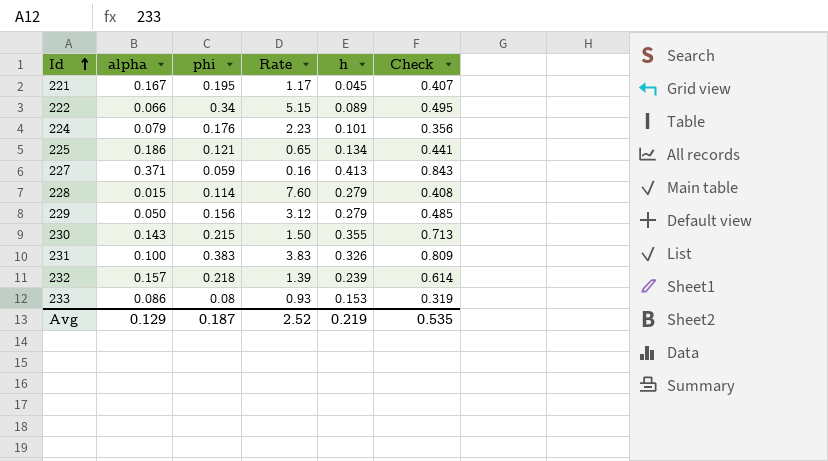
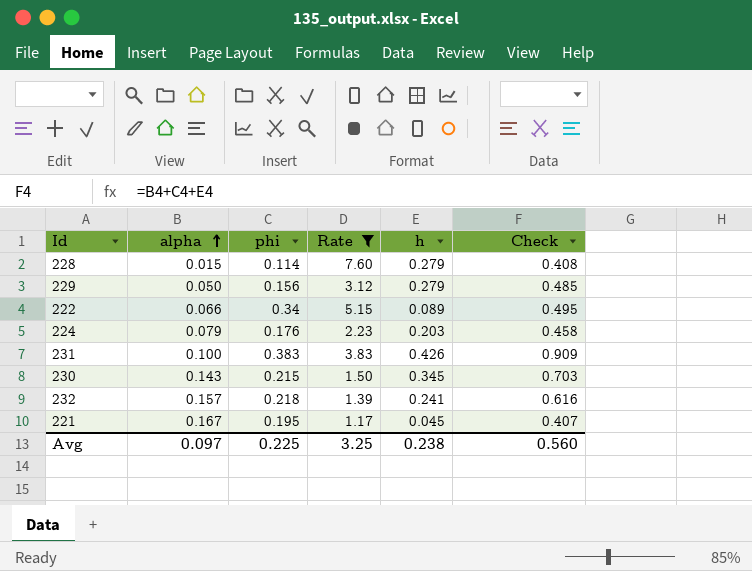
filter: none -> Rate >= 1.17
row order: Id ascending -> alpha ascending
224 | h: 0.101 -> 0.203
224 | Check: 0.356 -> 0.458
231 | h: 0.326 -> 0.426
231 | Check: 0.809 -> 0.909
230 | h: 0.355 -> 0.345
230 | Check: 0.713 -> 0.703
232 | h: 0.239 -> 0.241
232 | Check: 0.614 -> 0.616
Avg | alpha: 0.129 -> 0.097
Avg | phi: 0.187 -> 0.225
Avg | Rate: 2.52 -> 3.25
Avg | h: 0.219 -> 0.238
Avg | Check: 0.535 -> 0.560

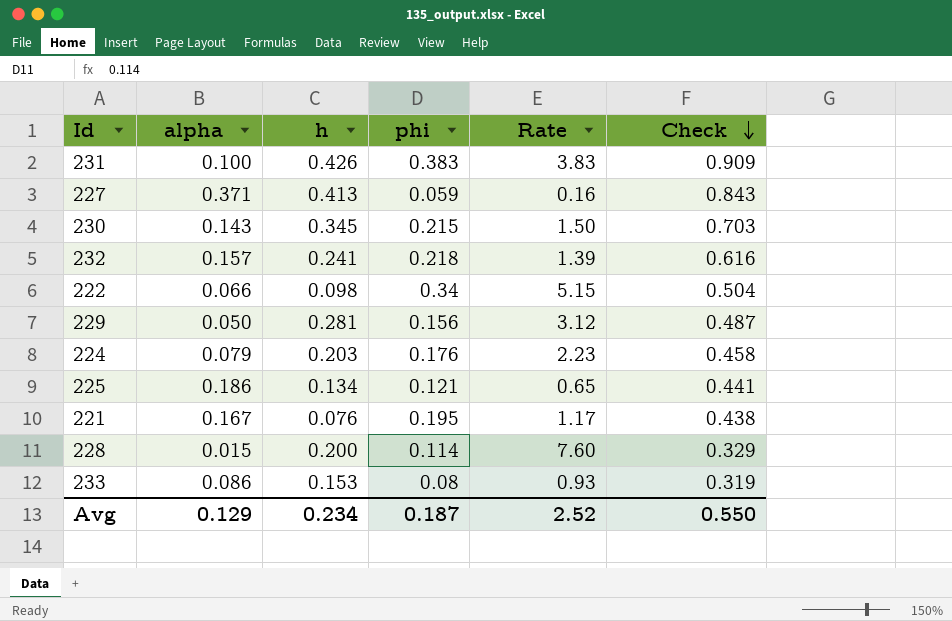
filter: Rate >= 1.17 -> none
row order: alpha ascending -> Check descending
column h | position: 5 -> 3
222 | h: 0.089 -> 0.098
222 | Check: 0.495 -> 0.504
229 | h: 0.279 -> 0.281
229 | Check: 0.485 -> 0.487
221 | h: 0.045 -> 0.076
221 | Check: 0.407 -> 0.438
228 | h: 0.279 -> 0.200
228 | Check: 0.408 -> 0.329
Avg | alpha: 0.097 -> 0.129
Avg | h: 0.238 -> 0.234
Avg | phi: 0.225 -> 0.187
Avg | Rate: 3.25 -> 2.52
Avg | Check: 0.560 -> 0.550

